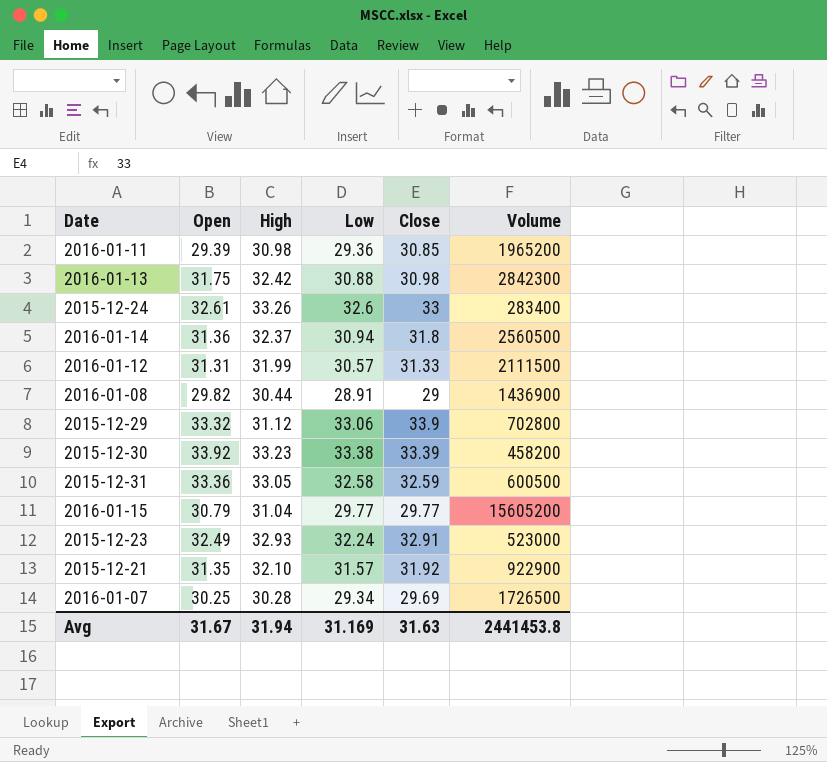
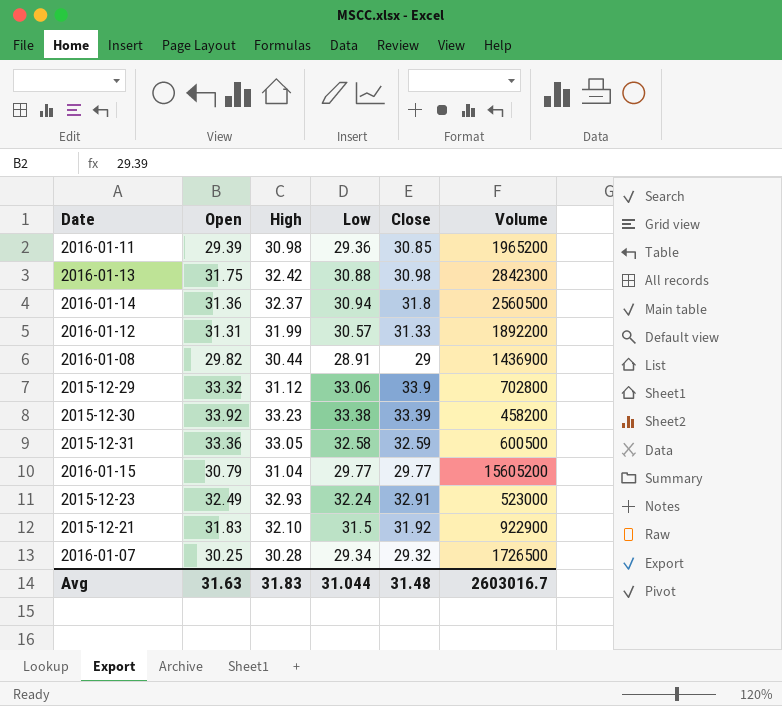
row 2015-12-24: 32.61 | 33.26 | 32.6 | 33 | 283400 -> none
2016-01-12 | Volume: 2111500 -> 1892200
2015-12-21 | Open: 31.35 -> 31.83
2015-12-21 | Low: 31.57 -> 31.5
2016-01-07 | Close: 29.69 -> 29.32
Avg | Open: 31.67 -> 31.63
Avg | High: 31.94 -> 31.83
Avg | Low: 31.169 -> 31.044
Avg | Close: 31.63 -> 31.48
Avg | Volume: 2441453.8 -> 2603016.7

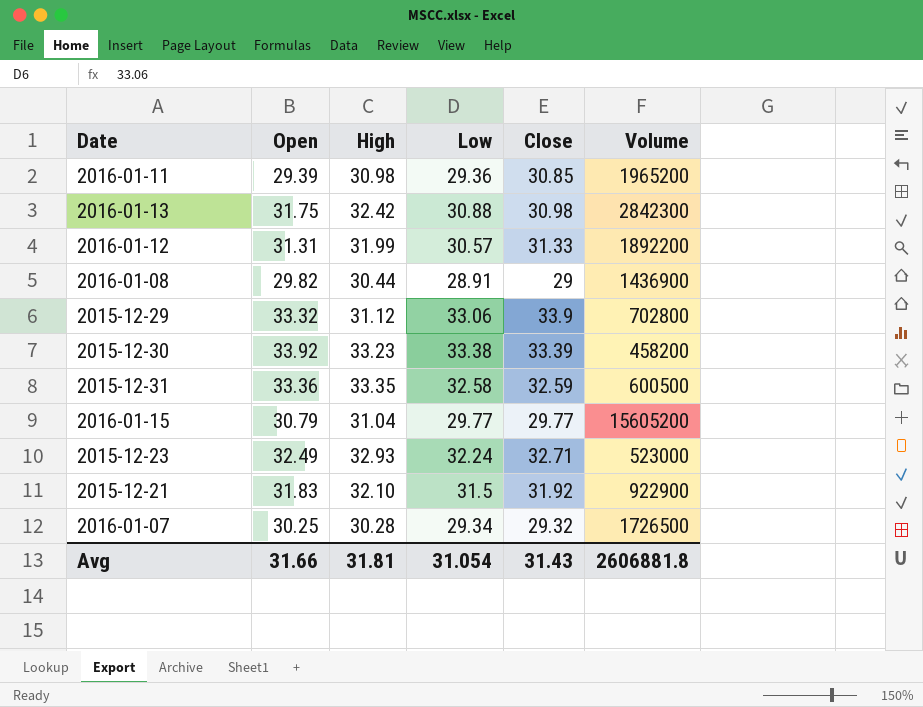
row 2016-01-14: 31.36 | 32.37 | 30.94 | 31.8 | 2560500 -> none
2015-12-31 | High: 33.05 -> 33.35
2015-12-23 | Close: 32.91 -> 32.71
Avg | Open: 31.63 -> 31.66
Avg | High: 31.83 -> 31.81
Avg | Low: 31.044 -> 31.054
Avg | Close: 31.48 -> 31.43
Avg | Volume: 2603016.7 -> 2606881.8

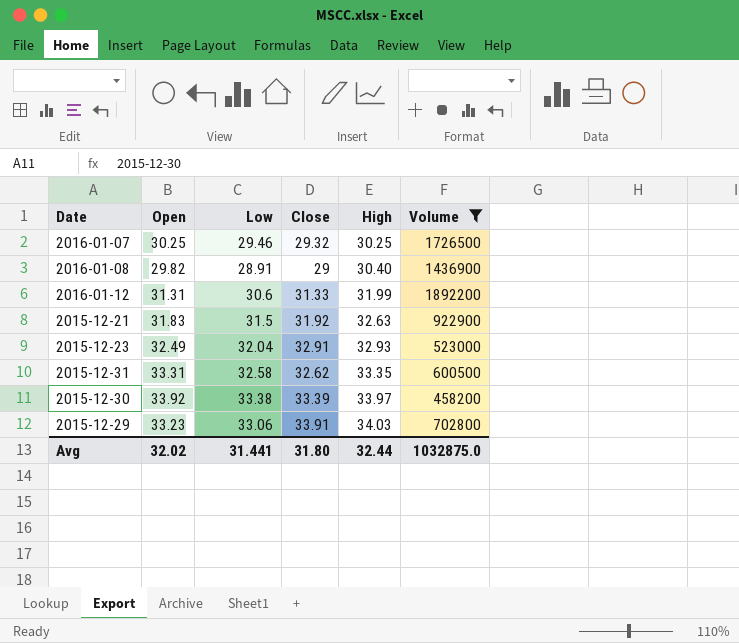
filter: none -> Volume <= 1892200
row order: none -> High ascending
column High | position: 3 -> 5
2016-01-07 | Low: 29.34 -> 29.46
2016-01-07 | High: 30.28 -> 30.25
2016-01-08 | High: 30.44 -> 30.40
2016-01-12 | Low: 30.57 -> 30.6
2015-12-21 | High: 32.10 -> 32.63
2015-12-23 | Low: 32.24 -> 32.04
2015-12-23 | Close: 32.71 -> 32.91
2015-12-31 | Open: 33.36 -> 33.31
2015-12-31 | Close: 32.59 -> 32.62
2015-12-30 | High: 33.23 -> 33.97
2015-12-29 | Open: 33.32 -> 33.23
2015-12-29 | Close: 33.9 -> 33.91
2015-12-29 | High: 31.12 -> 34.03
Avg | Open: 31.66 -> 32.02
Avg | Low: 31.054 -> 31.441
Avg | Close: 31.43 -> 31.80
Avg | High: 31.81 -> 32.44
Avg | Volume: 2606881.8 -> 1032875.0

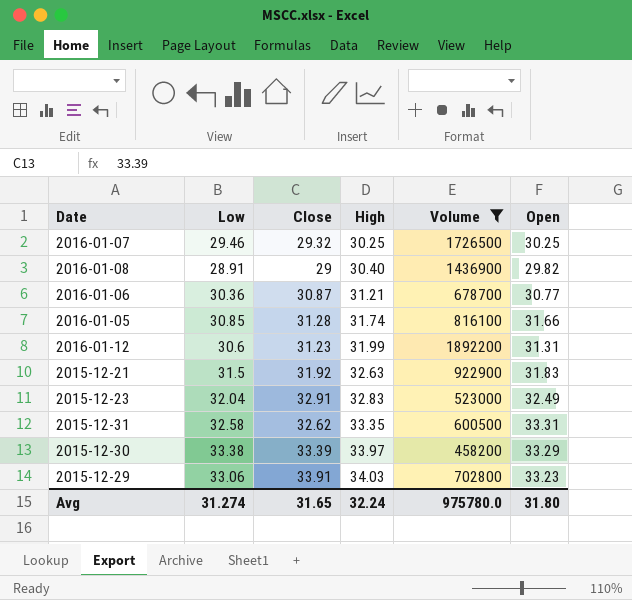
column Open | position: 2 -> 6
row 2016-01-06: none -> 30.36 | 30.87 | 31.21 | 678700 | 30.77
row 2016-01-05: none -> 30.85 | 31.28 | 31.74 | 816100 | 31.66
2016-01-12 | Close: 31.33 -> 31.23
2015-12-23 | High: 32.93 -> 32.83
2015-12-30 | Open: 33.92 -> 33.29
Avg | Low: 31.441 -> 31.274
Avg | Close: 31.80 -> 31.65
Avg | High: 32.44 -> 32.24
Avg | Volume: 1032875.0 -> 975780.0
Avg | Open: 32.02 -> 31.80

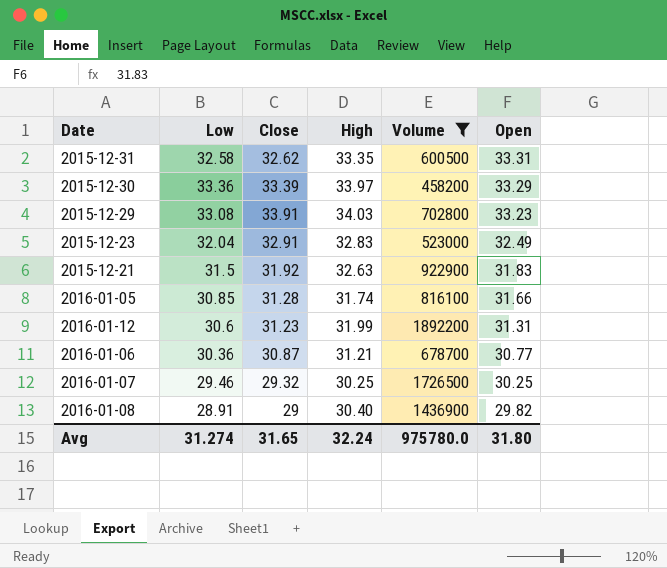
row order: High ascending -> Open descending
2015-12-30 | Low: 33.38 -> 33.36
2015-12-29 | Low: 33.06 -> 33.08

